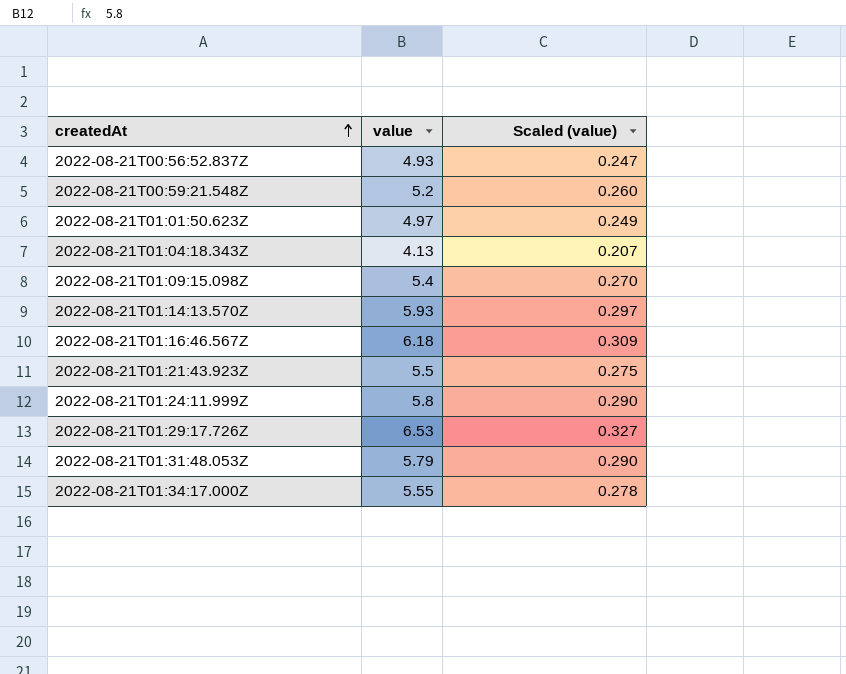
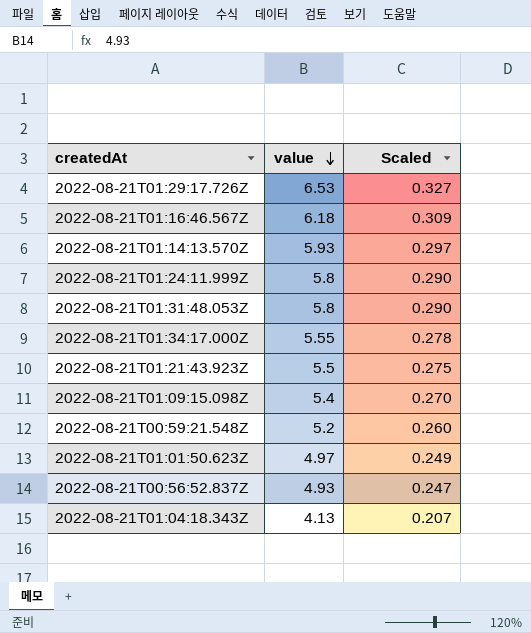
row order: createdAt ascending -> value descending
column name: Scaled (value) -> Scaled
2022-08-21T01:31:48.053Z | value: 5.79 -> 5.8

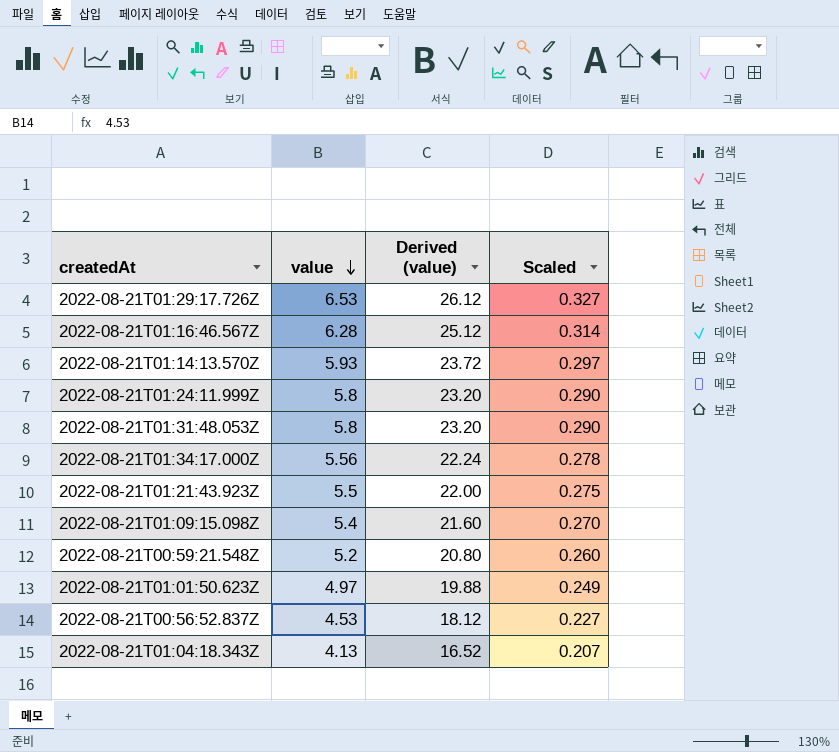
column Derived (value) | formula: none -> [value] * 4
2022-08-21T01:16:46.567Z | value: 6.18 -> 6.28
2022-08-21T01:16:46.567Z | Scaled: 0.309 -> 0.314
2022-08-21T01:34:17.000Z | value: 5.55 -> 5.56
2022-08-21T00:56:52.837Z | value: 4.93 -> 4.53
2022-08-21T00:56:52.837Z | Scaled: 0.247 -> 0.227

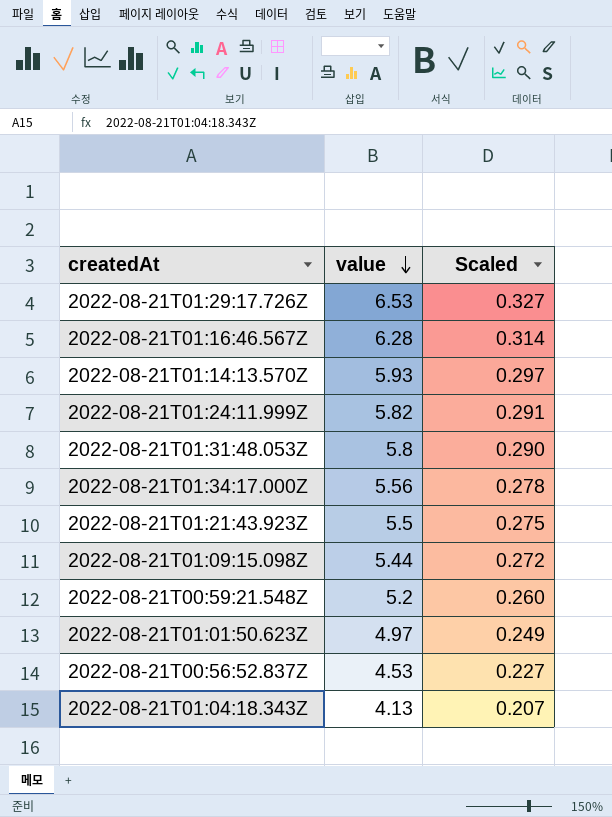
column Derived (value) | formula: [value] * 4 -> none
2022-08-21T01:24:11.999Z | value: 5.8 -> 5.82
2022-08-21T01:24:11.999Z | Scaled: 0.290 -> 0.291
2022-08-21T01:09:15.098Z | value: 5.4 -> 5.44
2022-08-21T01:09:15.098Z | Scaled: 0.270 -> 0.272

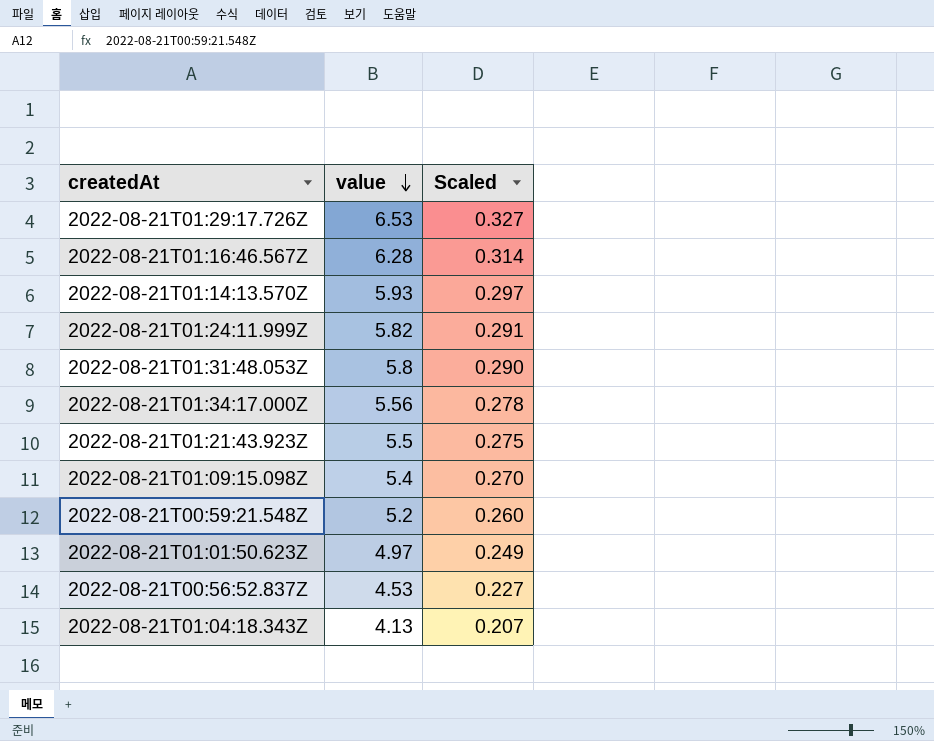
2022-08-21T01:09:15.098Z | value: 5.44 -> 5.4
2022-08-21T01:09:15.098Z | Scaled: 0.272 -> 0.270

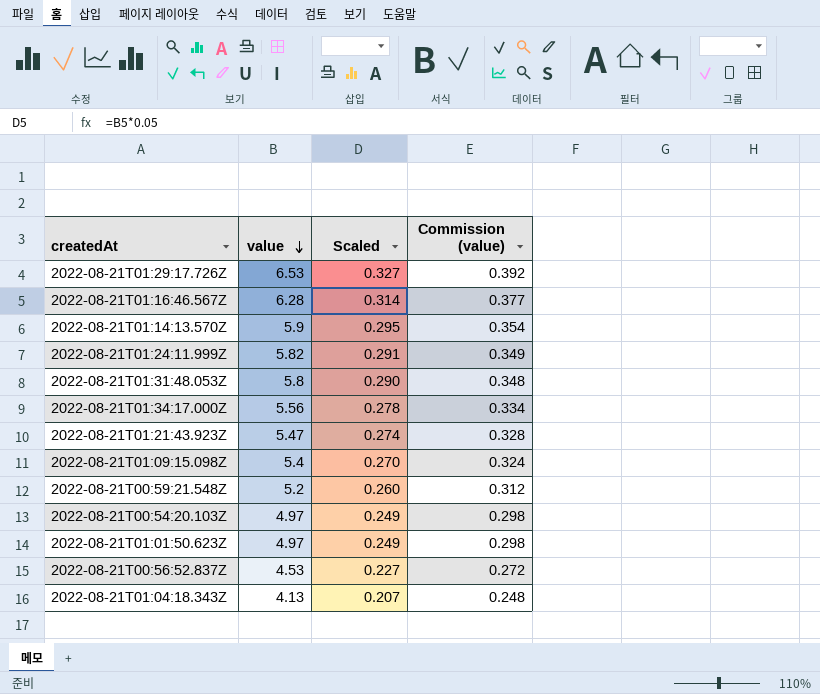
column Commission (value) | formula: none -> [value] * 0.06
2022-08-21T01:14:13.570Z | value: 5.93 -> 5.9
2022-08-21T01:14:13.570Z | Scaled: 0.297 -> 0.295
2022-08-21T01:21:43.923Z | value: 5.5 -> 5.47
2022-08-21T01:21:43.923Z | Scaled: 0.275 -> 0.274
row 2022-08-21T00:54:20.103Z: none -> 4.97 | 0.249 | 0.298

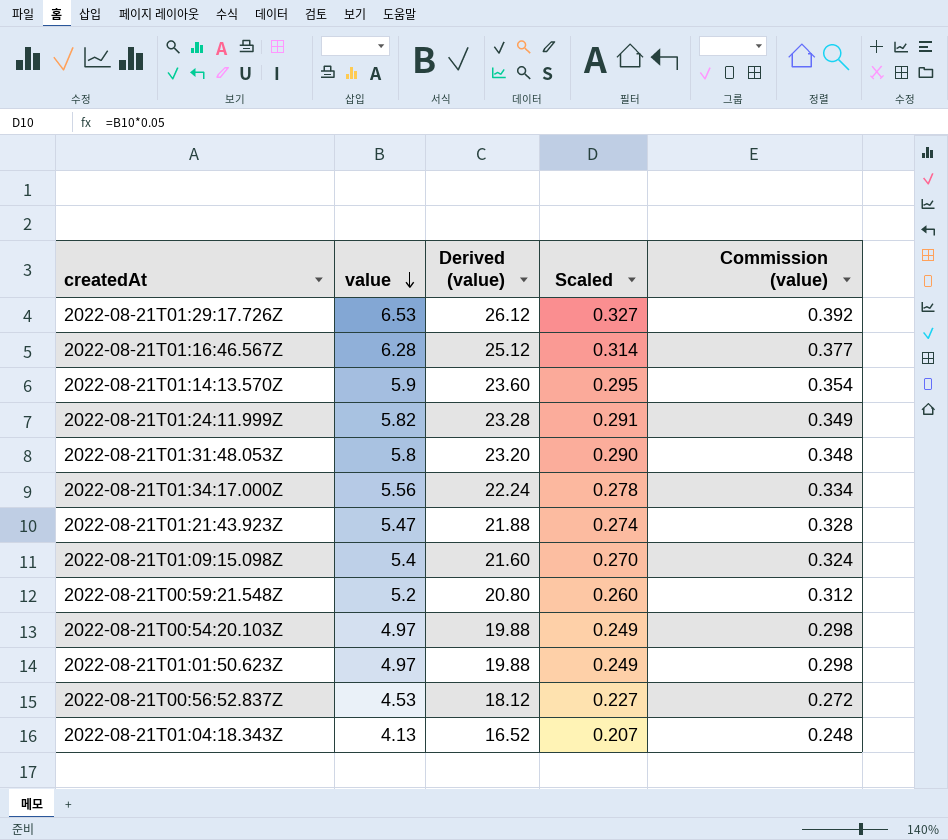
column Derived (value) | formula: none -> [value] * 4

